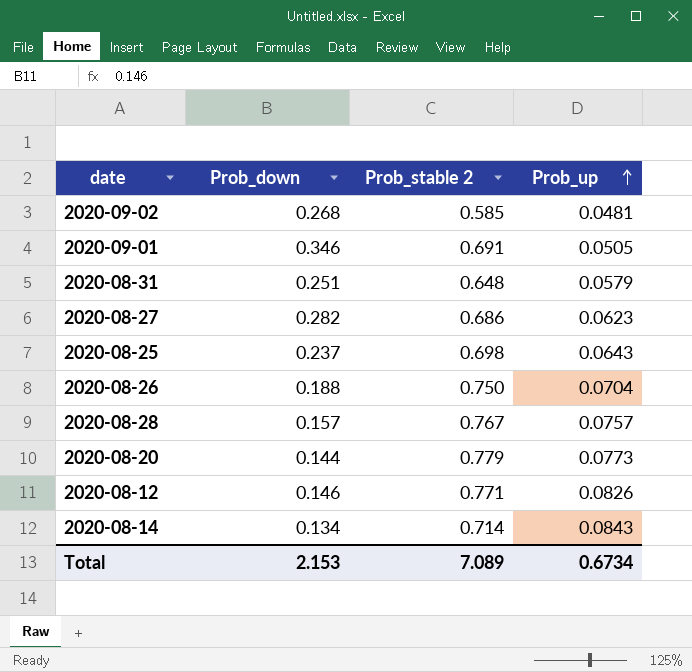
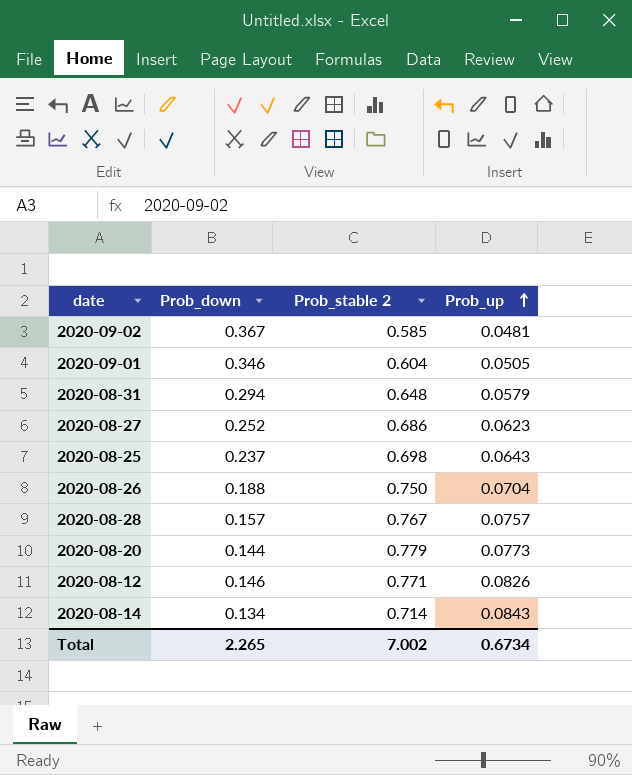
2020-09-02 | Prob_down: 0.268 -> 0.367
2020-09-01 | Prob_stable 2: 0.691 -> 0.604
2020-08-31 | Prob_down: 0.251 -> 0.294
2020-08-27 | Prob_down: 0.282 -> 0.252
Total | Prob_down: 2.153 -> 2.265
Total | Prob_stable 2: 7.089 -> 7.002

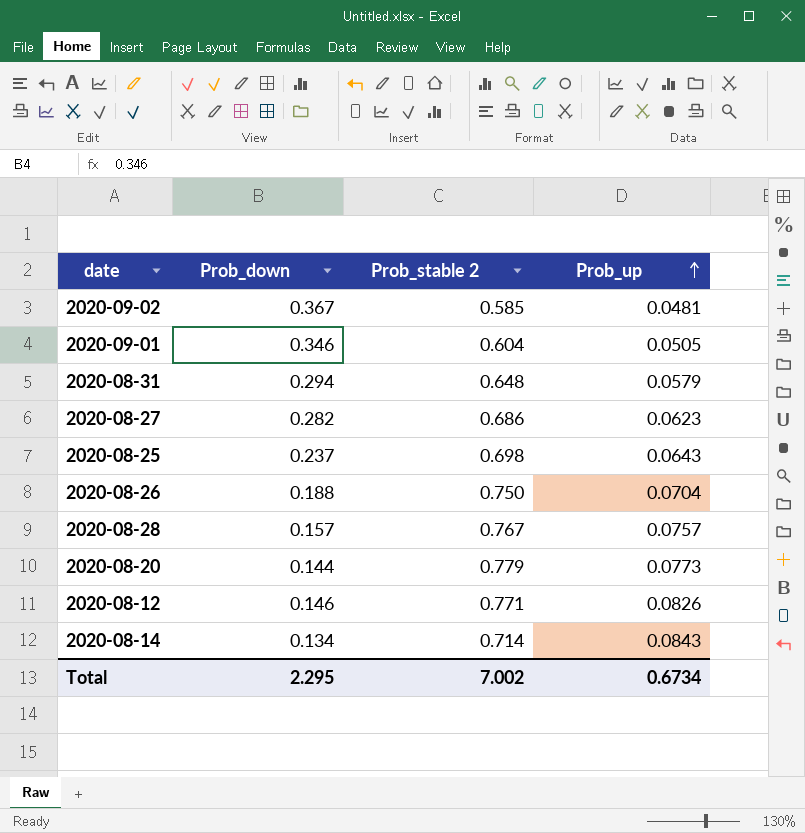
2020-08-27 | Prob_down: 0.252 -> 0.282
Total | Prob_down: 2.265 -> 2.295

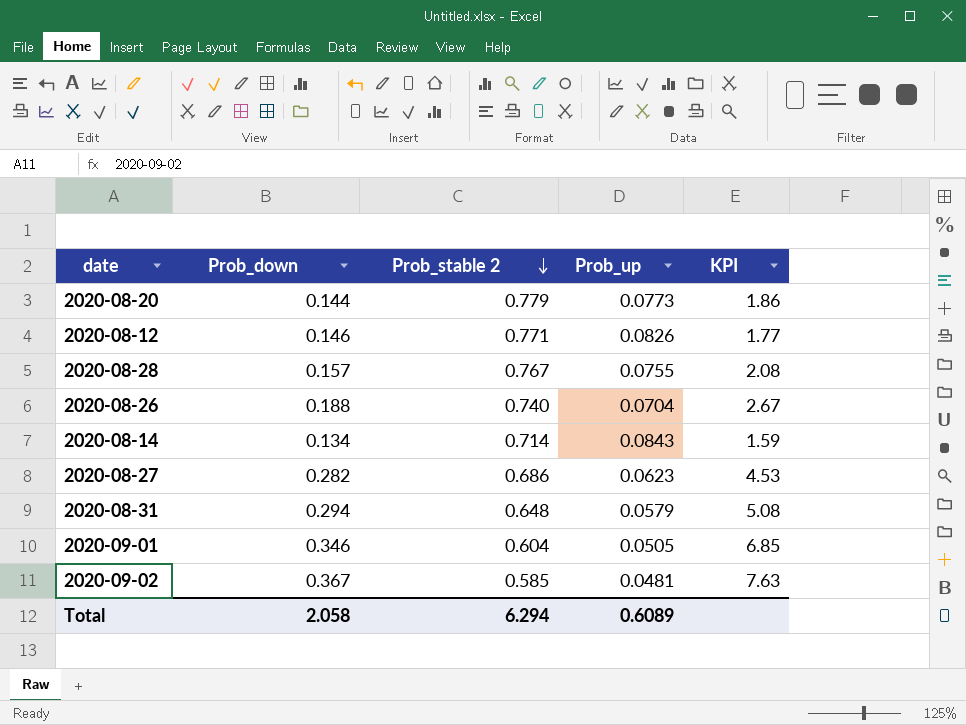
row order: Prob_up ascending -> Prob_stable 2 descending
column KPI | formula: none -> [Prob_down] / [Prob_up]
row 2020-08-25: 0.237 | 0.698 | 0.0643 -> none
2020-08-28 | Prob_up: 0.0757 -> 0.0755
2020-08-26 | Prob_stable 2: 0.750 -> 0.740
Total | Prob_down: 2.295 -> 2.058
Total | Prob_stable 2: 7.002 -> 6.294
Total | Prob_up: 0.6734 -> 0.6089

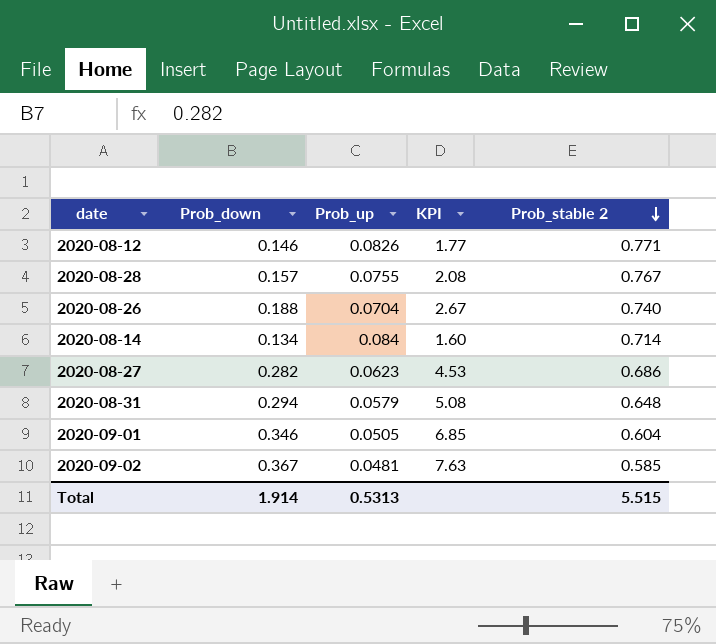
column Prob_stable 2 | position: 3 -> 5
row 2020-08-20: 0.144 | 0.779 | 0.0773 | 1.86 -> none
2020-08-14 | Prob_up: 0.0843 -> 0.084
2020-08-14 | KPI: 1.59 -> 1.60
Total | Prob_down: 2.058 -> 1.914
Total | Prob_up: 0.6089 -> 0.5313
Total | Prob_stable 2: 6.294 -> 5.515

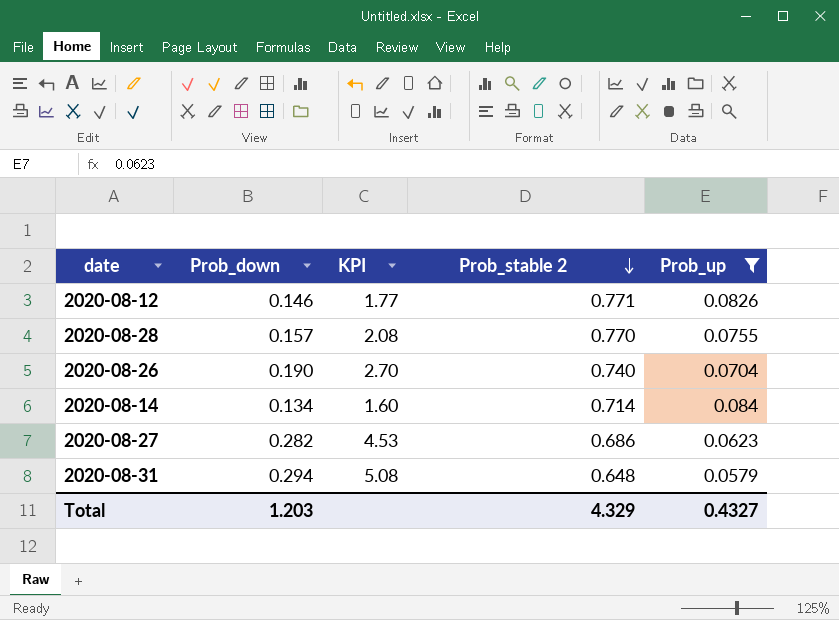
filter: none -> Prob_up >= 0.0579
column Prob_up | position: 3 -> 5
2020-08-28 | Prob_stable 2: 0.767 -> 0.770
2020-08-26 | Prob_down: 0.188 -> 0.190
2020-08-26 | KPI: 2.67 -> 2.70
Total | Prob_down: 1.914 -> 1.203
Total | Prob_stable 2: 5.515 -> 4.329
Total | Prob_up: 0.5313 -> 0.4327

